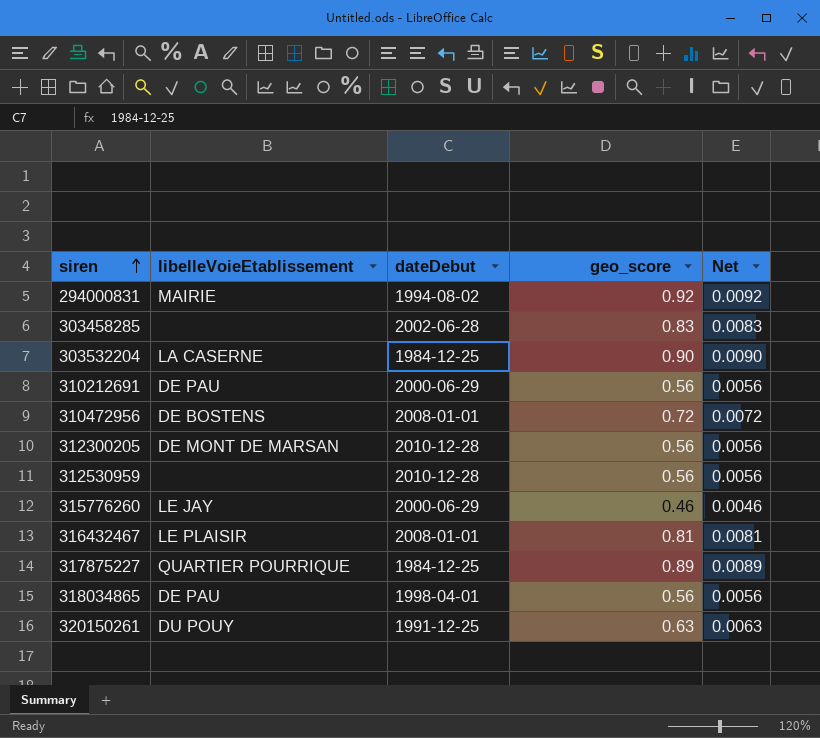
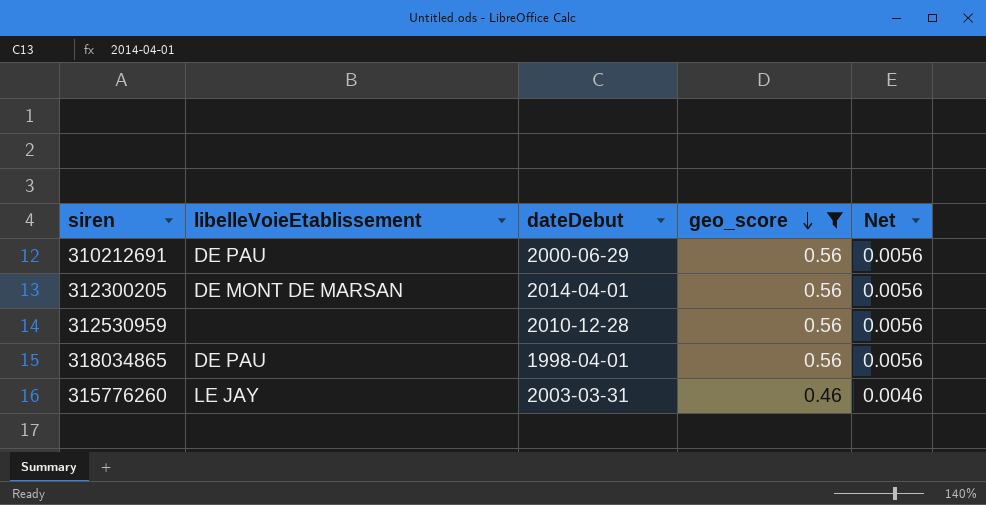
filter: none -> geo_score <= 0.56
row order: siren ascending -> geo_score descending
312300205 | dateDebut: 2010-12-28 -> 2014-04-01
315776260 | dateDebut: 2000-06-29 -> 2003-03-31

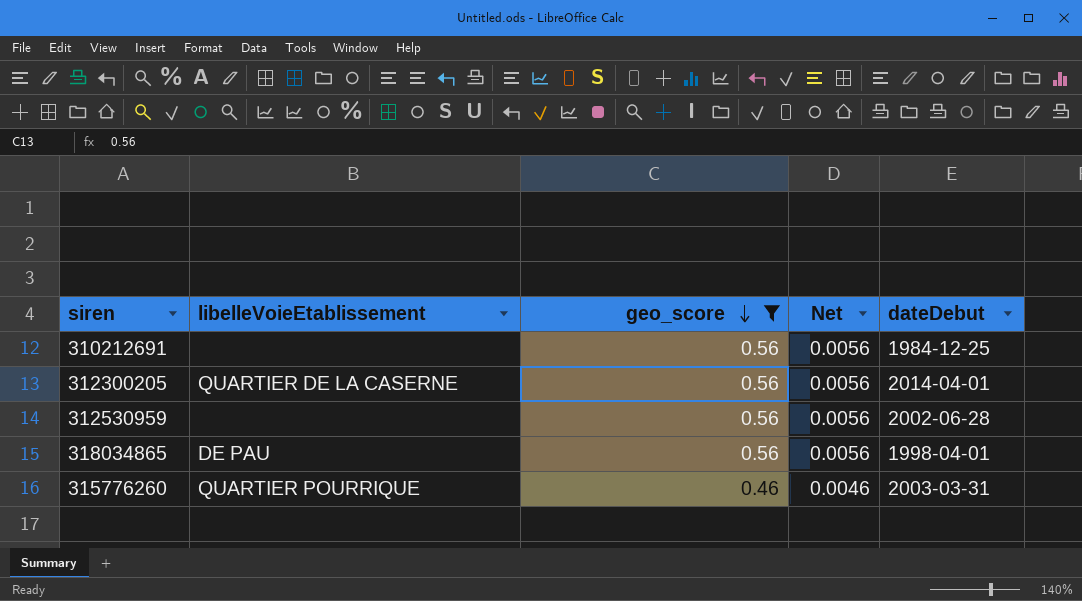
column dateDebut | position: 3 -> 5
310212691 | libelleVoieEtablissement: DE PAU -> none
310212691 | dateDebut: 2000-06-29 -> 1984-12-25
312300205 | libelleVoieEtablissement: DE MONT DE MARSAN -> QUARTIER DE LA CASERNE
312530959 | dateDebut: 2010-12-28 -> 2002-06-28
315776260 | libelleVoieEtablissement: LE JAY -> QUARTIER POURRIQUE

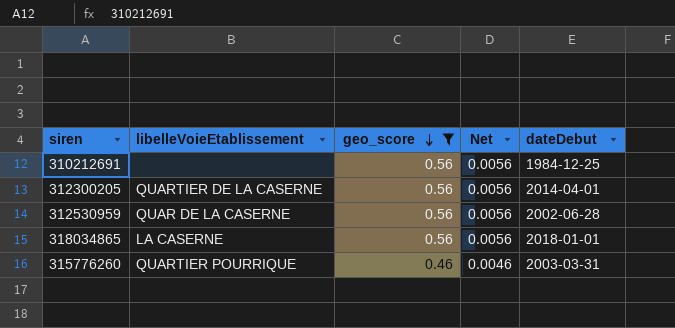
312530959 | libelleVoieEtablissement: none -> QUAR DE LA CASERNE
318034865 | libelleVoieEtablissement: DE PAU -> LA CASERNE
318034865 | dateDebut: 1998-04-01 -> 2018-01-01

